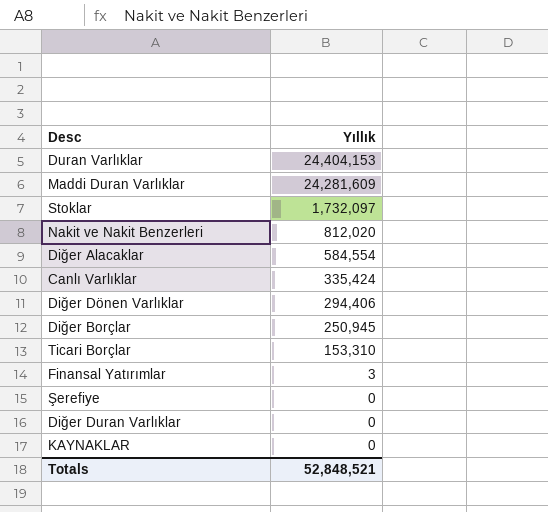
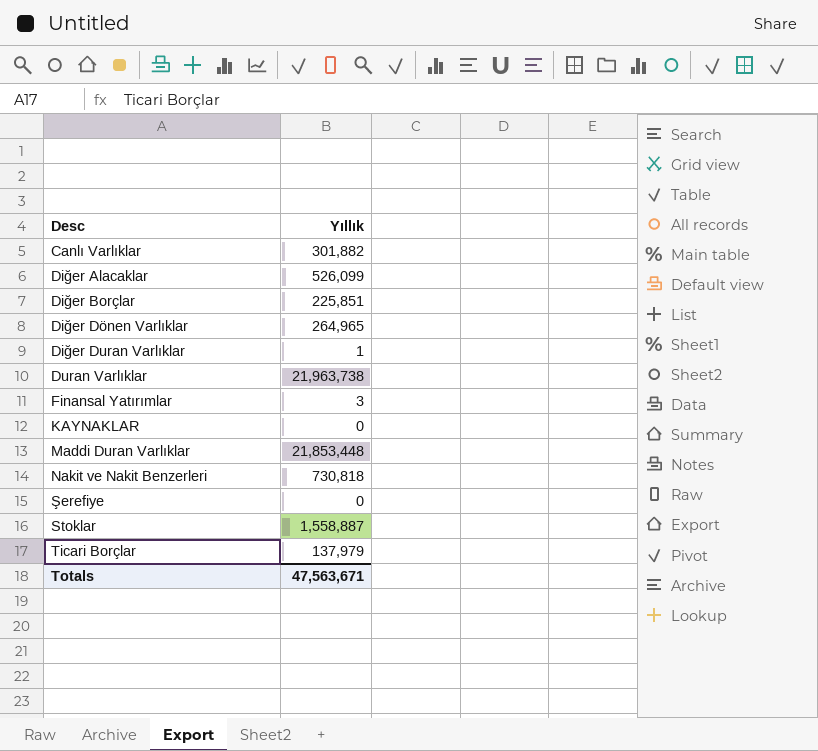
row order: Yıllık descending -> Desc ascending
Canlı Varlıklar | Yıllık: 335,424 -> 301,882
Diğer Alacaklar | Yıllık: 584,554 -> 526,099
Diğer Borçlar | Yıllık: 250,945 -> 225,851
Diğer Dönen Varlıklar | Yıllık: 294,406 -> 264,965
Diğer Duran Varlıklar | Yıllık: 0 -> 1
Duran Varlıklar | Yıllık: 24,404,153 -> 21,963,738
Maddi Duran Varlıklar | Yıllık: 24,281,609 -> 21,853,448
Nakit ve Nakit Benzerleri | Yıllık: 812,020 -> 730,818
Stoklar | Yıllık: 1,732,097 -> 1,558,887
Ticari Borçlar | Yıllık: 153,310 -> 137,979
Totals | Yıllık: 52,848,521 -> 47,563,671

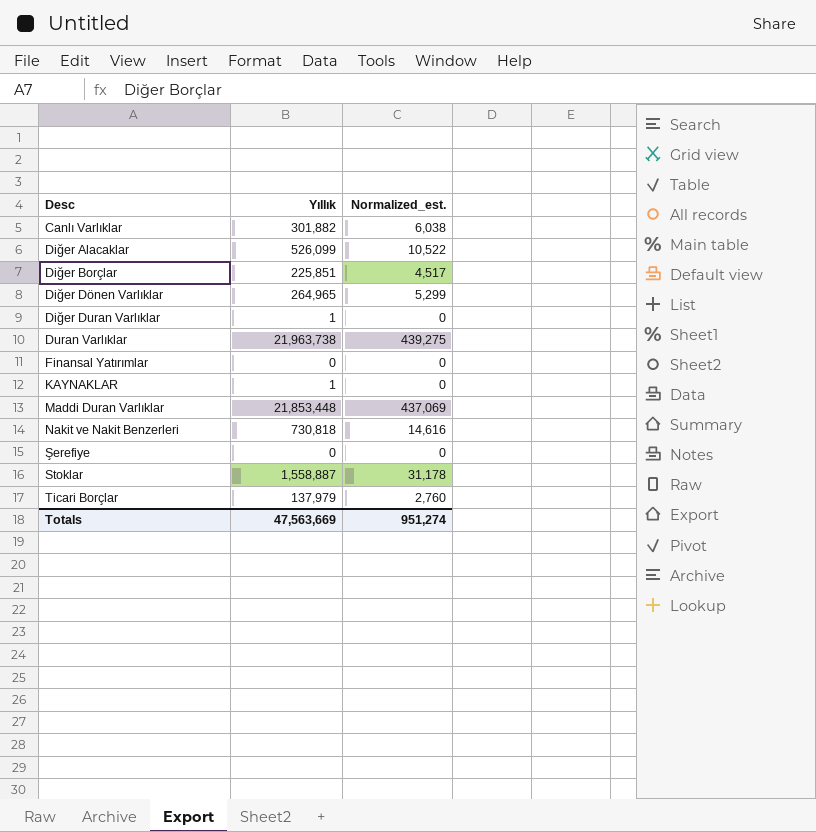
column Normalized_est. | formula: none -> [Yıllık] * 0.02
Finansal Yatırımlar | Yıllık: 3 -> 0
KAYNAKLAR | Yıllık: 0 -> 1
Totals | Yıllık: 47,563,671 -> 47,563,669

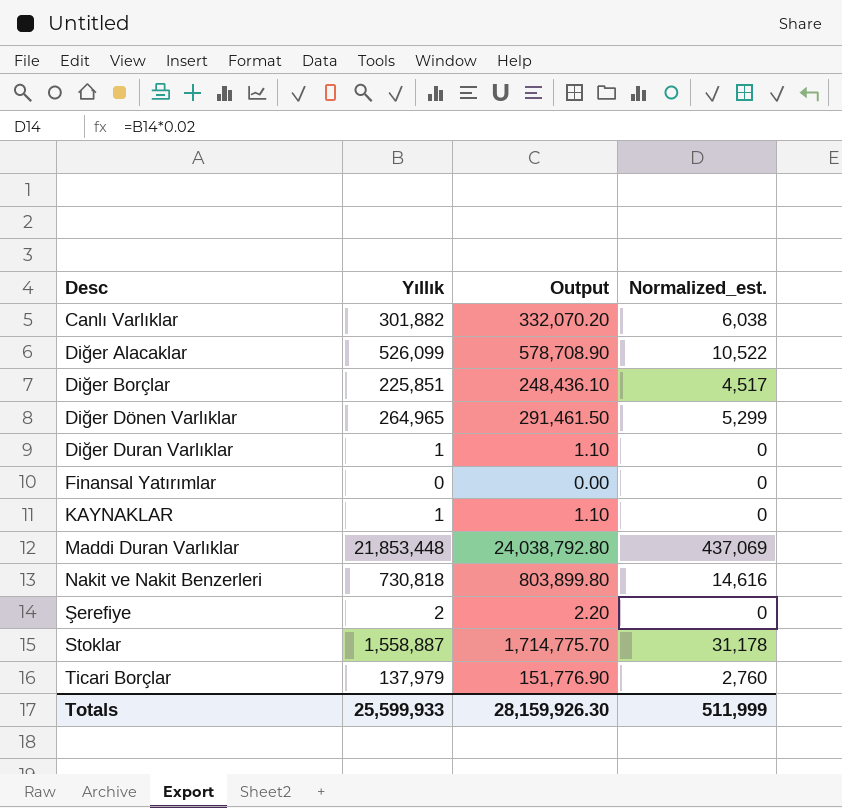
column Output | formula: none -> [Yıllık] * 1.1
row Duran Varlıklar: 21,963,738 | 439,275 -> none
Şerefiye | Yıllık: 0 -> 2
Totals | Yıllık: 47,563,669 -> 25,599,933
Totals | Normalized_est.: 951,274 -> 511,999

